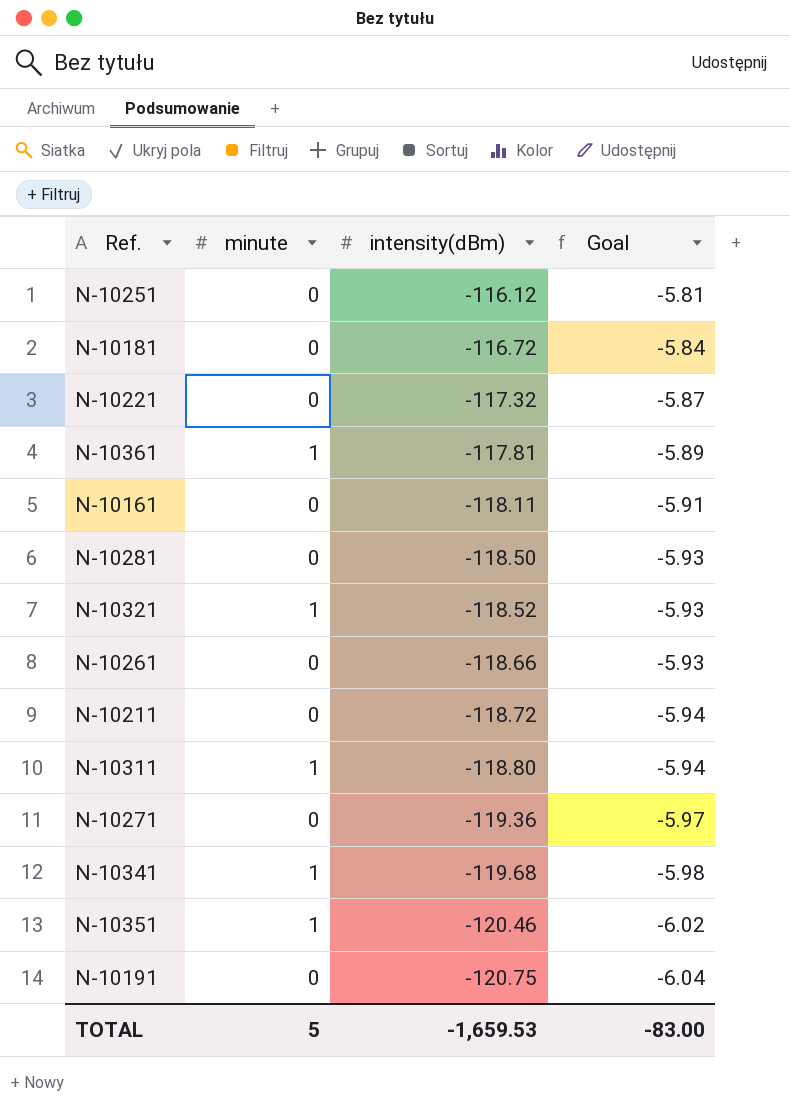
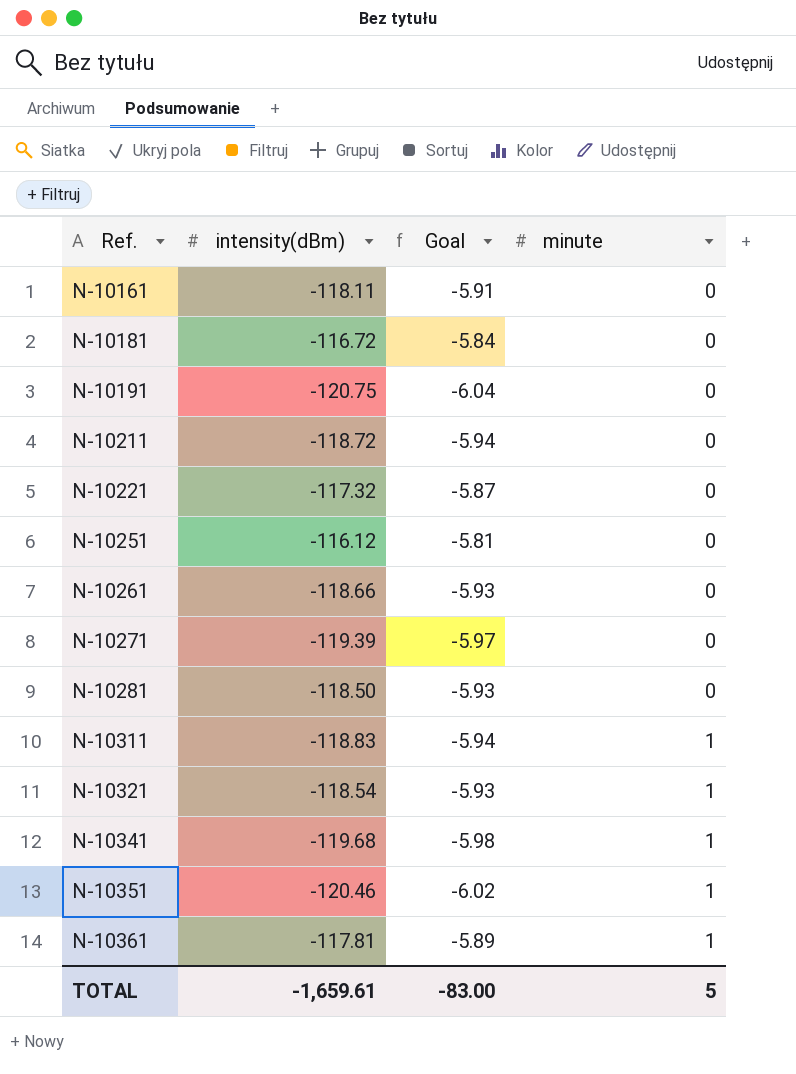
row order: intensity(dBm) descending -> Ref. ascending
column minute | position: 2 -> 4
N-10271 | intensity(dBm): -119.36 -> -119.39
N-10311 | intensity(dBm): -118.80 -> -118.83
N-10321 | intensity(dBm): -118.52 -> -118.54
TOTAL | intensity(dBm): -1,659.53 -> -1,659.61

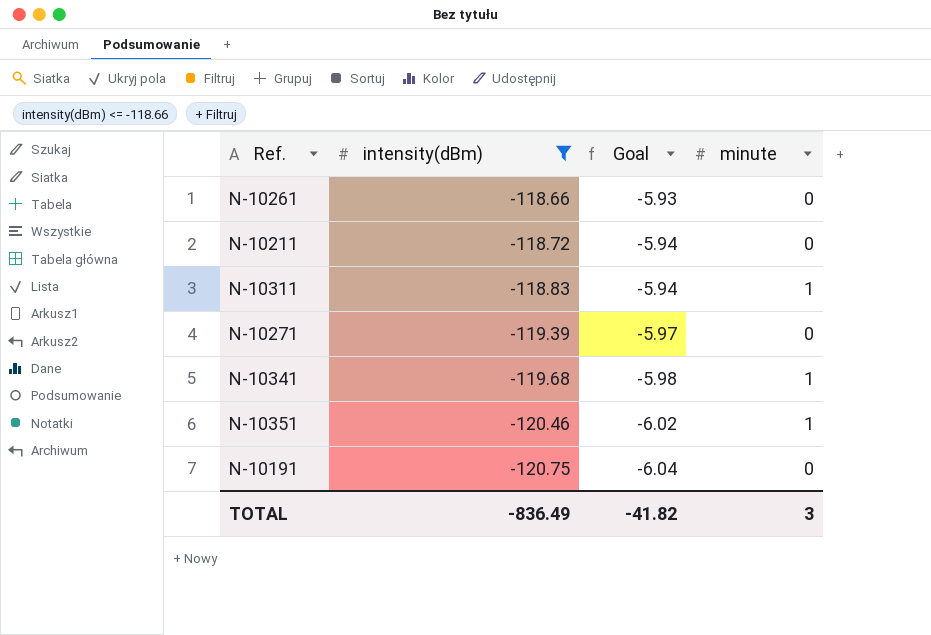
filter: none -> intensity(dBm) <= -118.66
row order: Ref. ascending -> intensity(dBm) descending
TOTAL | intensity(dBm): -1,659.61 -> -836.49
TOTAL | Goal: -83.00 -> -41.82
TOTAL | minute: 5 -> 3

